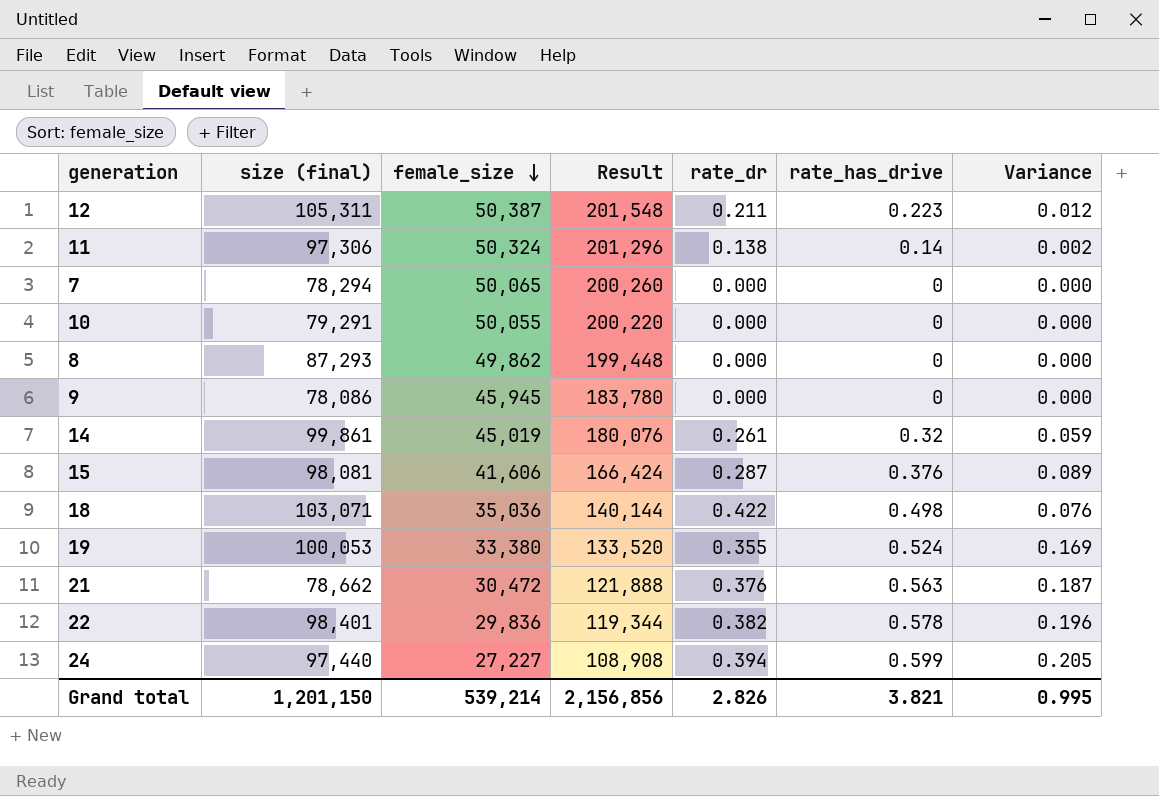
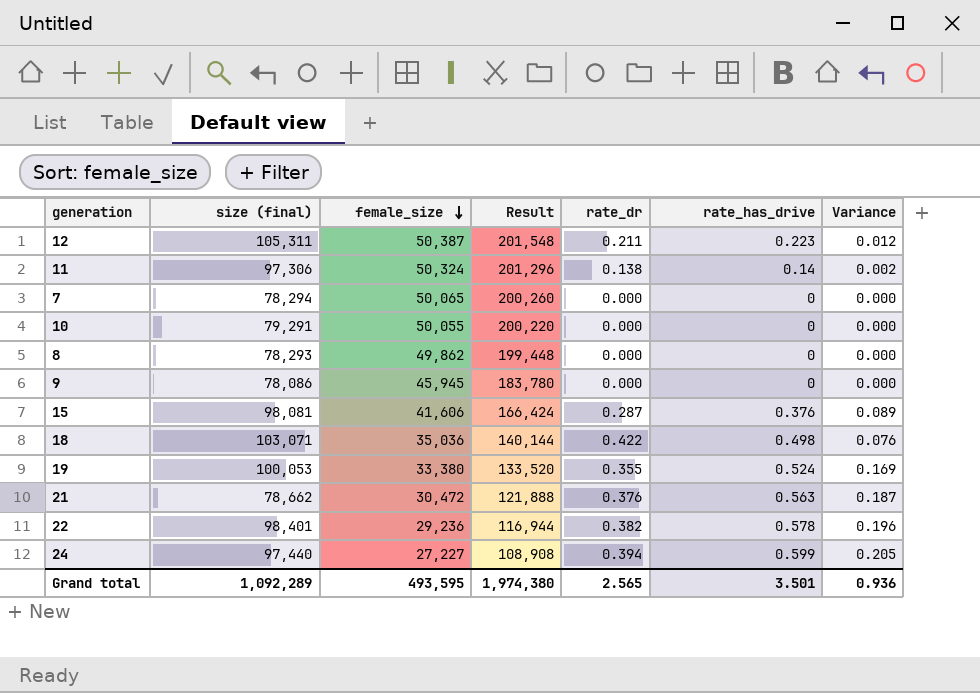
row 14: 99,861 | 45,019 | 180,076 | 0.261 | 0.32 | 0.059 -> none
8 | size (final): 87,293 -> 78,293
22 | female_size: 29,836 -> 29,236
22 | Result: 119,344 -> 116,944
Grand total | size (final): 1,201,150 -> 1,092,289
Grand total | female_size: 539,214 -> 493,595
Grand total | Result: 2,156,856 -> 1,974,380
Grand total | rate_dr: 2.826 -> 2.565
Grand total | rate_has_drive: 3.821 -> 3.501
Grand total | Variance: 0.995 -> 0.936

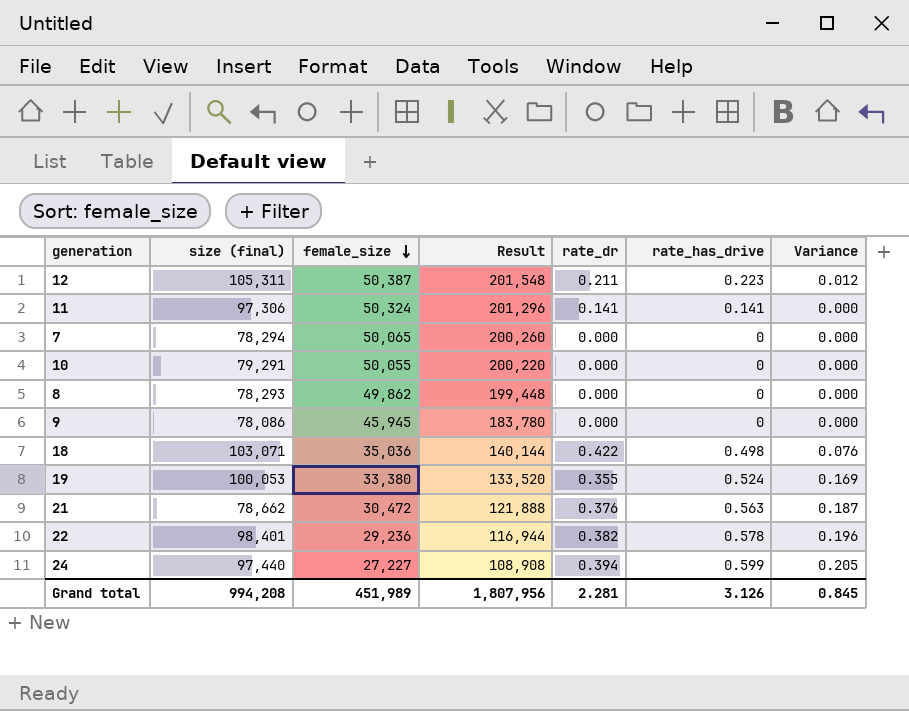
row 15: 98,081 | 41,606 | 166,424 | 0.287 | 0.376 | 0.089 -> none
11 | rate_dr: 0.138 -> 0.141
11 | rate_has_drive: 0.14 -> 0.141
11 | Variance: 0.002 -> 0.000
Grand total | size (final): 1,092,289 -> 994,208
Grand total | female_size: 493,595 -> 451,989
Grand total | Result: 1,974,380 -> 1,807,956
Grand total | rate_dr: 2.565 -> 2.281
Grand total | rate_has_drive: 3.501 -> 3.126
Grand total | Variance: 0.936 -> 0.845

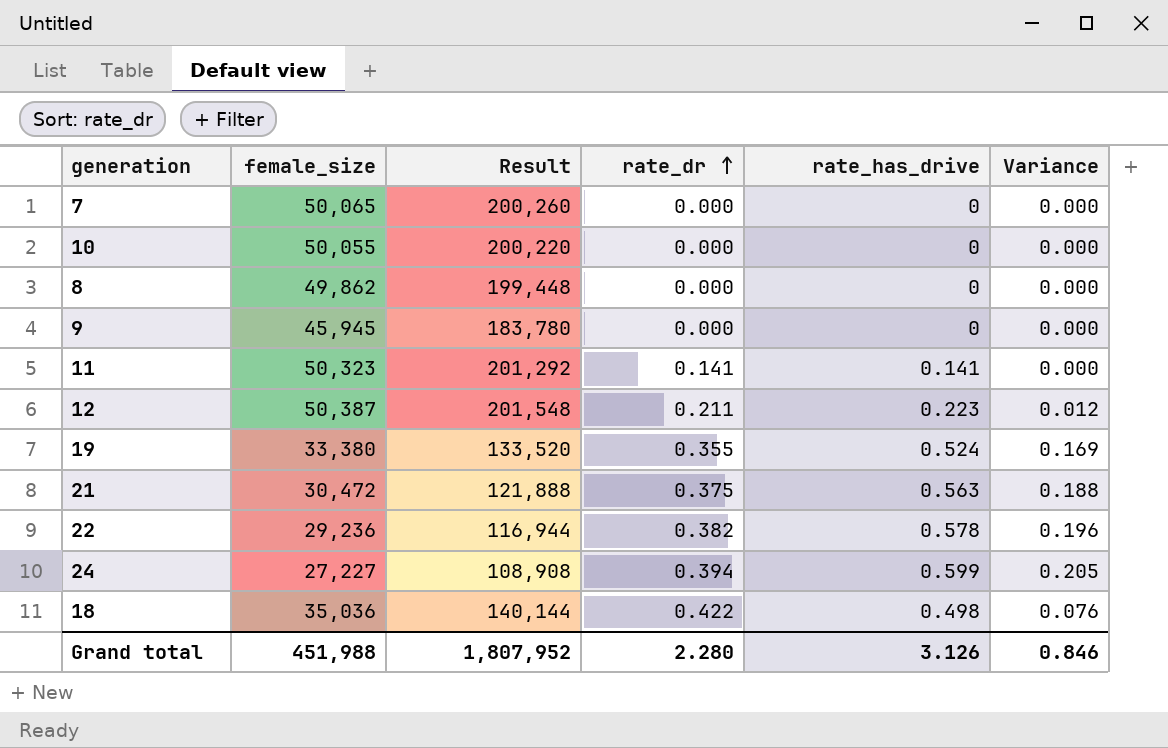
row order: female_size descending -> rate_dr ascending
column size (final) | position: 2 -> none
11 | female_size: 50,324 -> 50,323
11 | Result: 201,296 -> 201,292
21 | rate_dr: 0.376 -> 0.375
21 | Variance: 0.187 -> 0.188
Grand total | female_size: 451,989 -> 451,988
Grand total | Result: 1,807,956 -> 1,807,952
Grand total | rate_dr: 2.281 -> 2.280
Grand total | Variance: 0.845 -> 0.846

